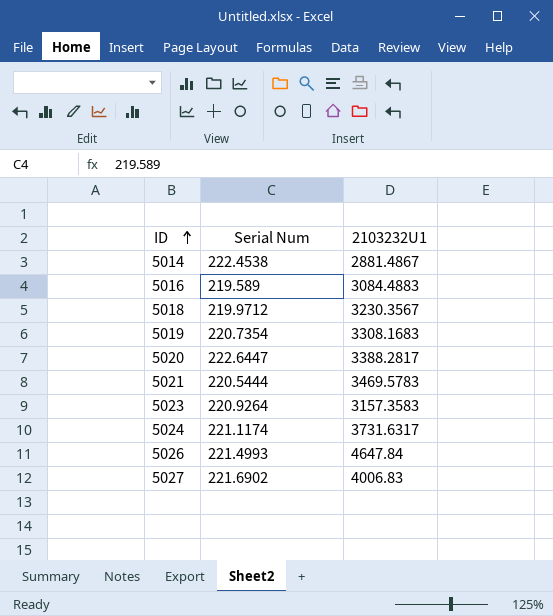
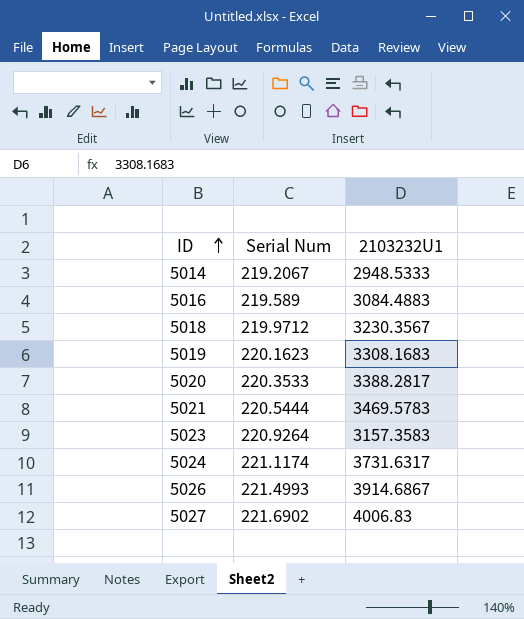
5014 | Serial Num: 222.4538 -> 219.2067
5014 | 2103232U1: 2881.4867 -> 2948.5333
5019 | Serial Num: 220.7354 -> 220.1623
5020 | Serial Num: 222.6447 -> 220.3533
5026 | 2103232U1: 4647.84 -> 3914.6867

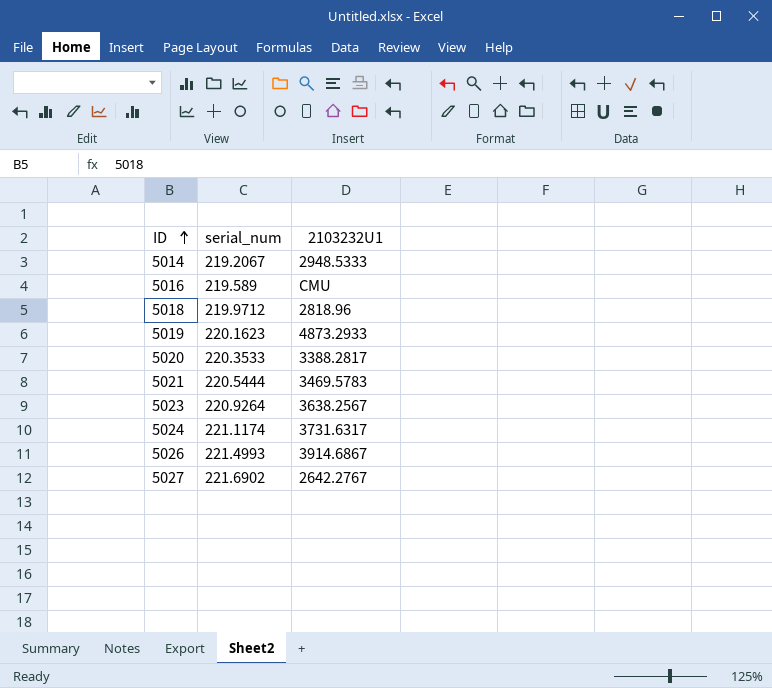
column name: Serial Num -> serial_num
5016 | 2103232U1: 3084.4883 -> CMU
5018 | 2103232U1: 3230.3567 -> 2818.96
5019 | 2103232U1: 3308.1683 -> 4873.2933
5023 | 2103232U1: 3157.3583 -> 3638.2567
5027 | 2103232U1: 4006.83 -> 2642.2767

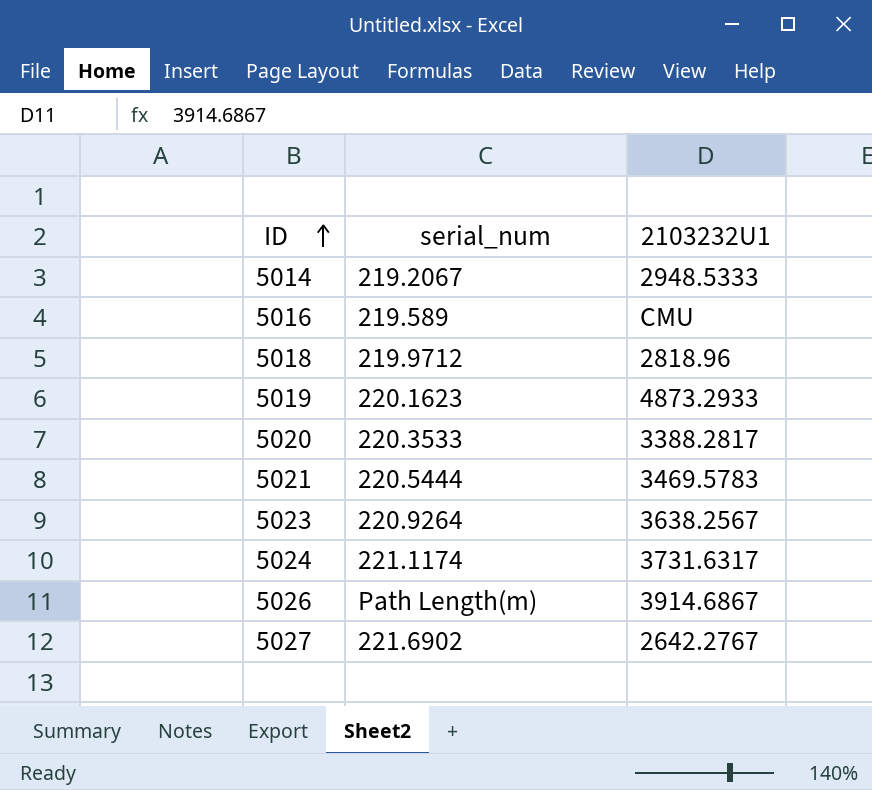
5026 | serial_num: 221.4993 -> Path Length(m)

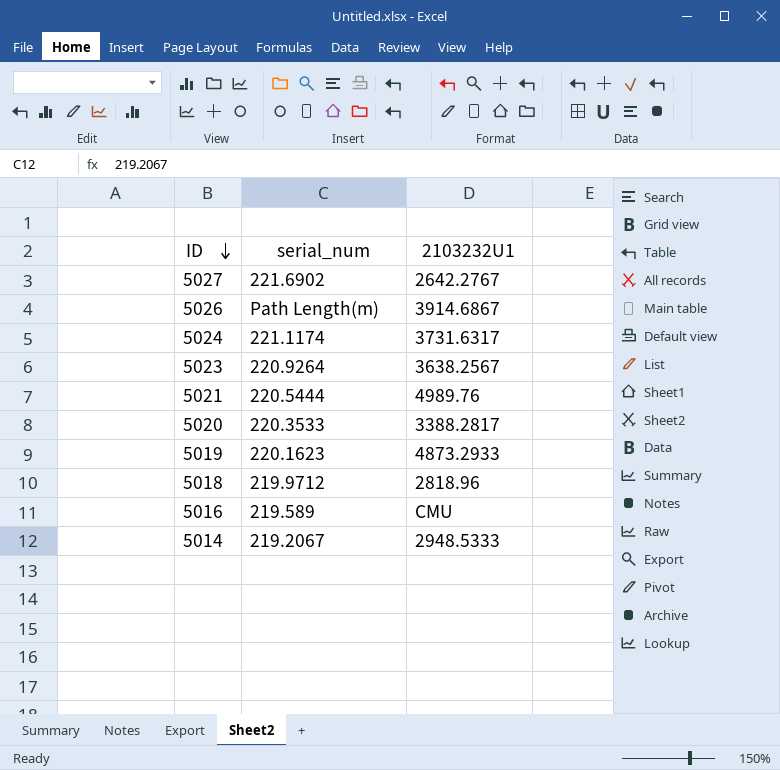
row order: ID ascending -> ID descending
5021 | 2103232U1: 3469.5783 -> 4989.76

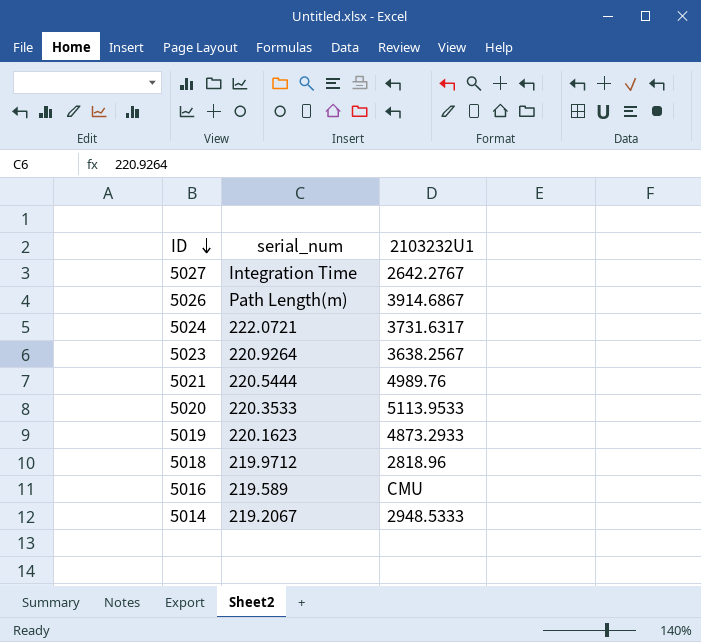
5027 | serial_num: 221.6902 -> Integration Time
5024 | serial_num: 221.1174 -> 222.0721
5020 | 2103232U1: 3388.2817 -> 5113.9533

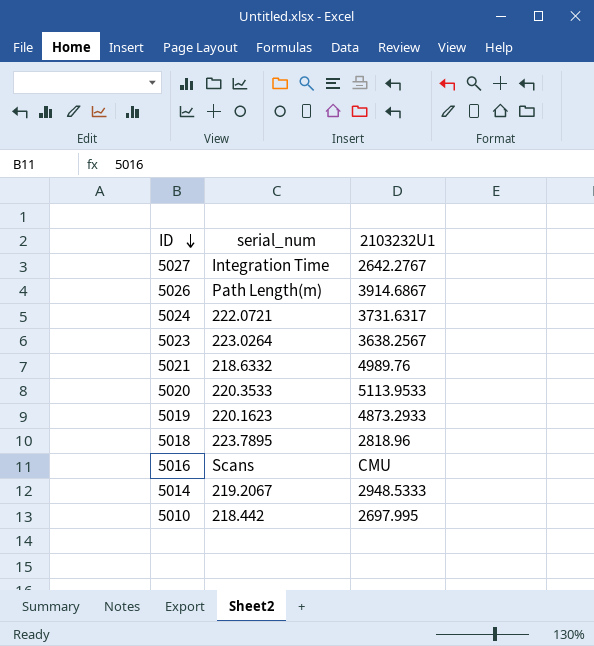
5023 | serial_num: 220.9264 -> 223.0264
5021 | serial_num: 220.5444 -> 218.6332
5018 | serial_num: 219.9712 -> 223.7895
5016 | serial_num: 219.589 -> Scans
row 5010: none -> 218.442 | 2697.995

